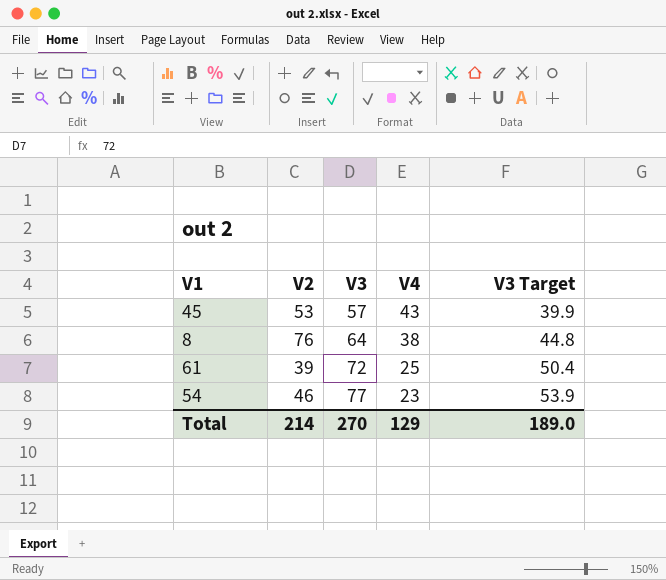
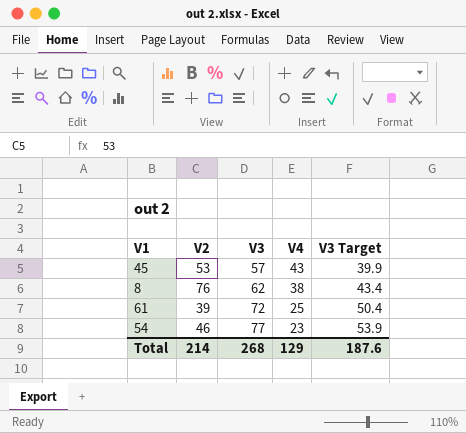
8 | V3: 64 -> 62
8 | V3 Target: 44.8 -> 43.4
Total | V3: 270 -> 268
Total | V3 Target: 189.0 -> 187.6

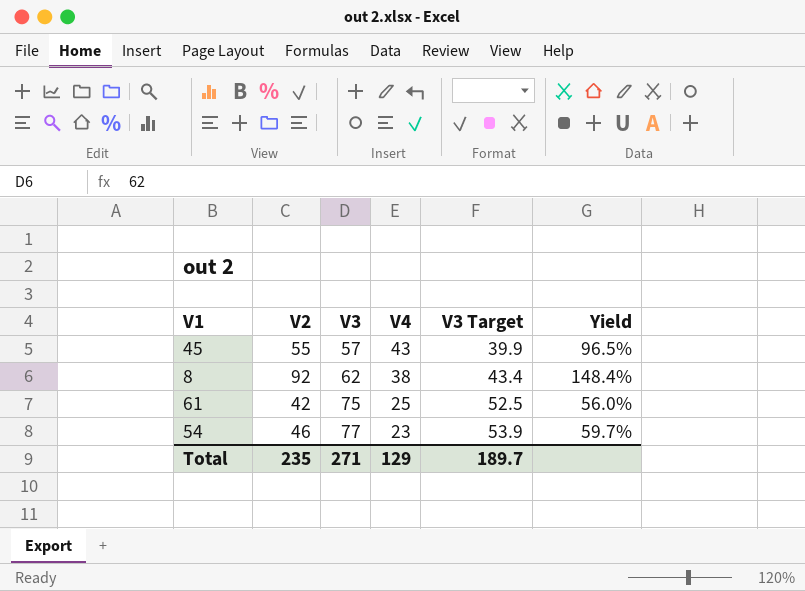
column Yield | formula: none -> [V2] / [V3]
45 | V2: 53 -> 55
8 | V2: 76 -> 92
61 | V2: 39 -> 42
61 | V3: 72 -> 75
61 | V3 Target: 50.4 -> 52.5
Total | V2: 214 -> 235
Total | V3: 268 -> 271
Total | V3 Target: 187.6 -> 189.7

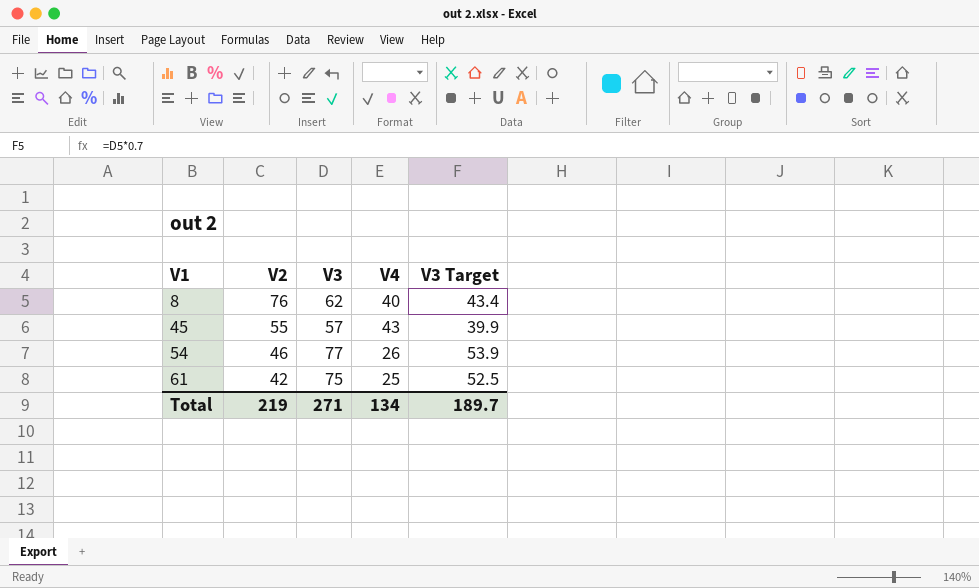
row order: V3 ascending -> V1 ascending
column Yield | formula: [V2] / [V3] -> none
8 | V2: 92 -> 76
8 | V4: 38 -> 40
54 | V4: 23 -> 26
Total | V2: 235 -> 219
Total | V4: 129 -> 134

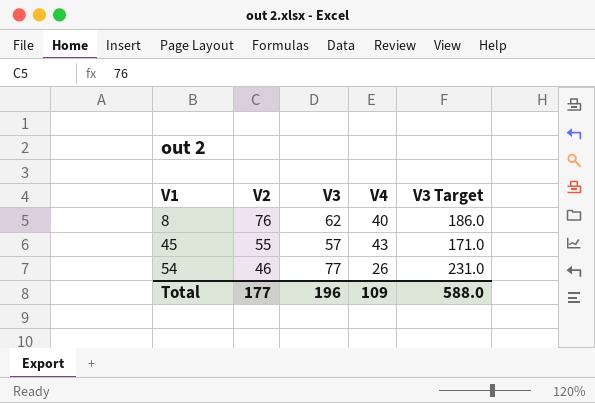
column V3 Target | formula: [V3] * 0.7 -> [V3] * 3
row 61: 42 | 75 | 25 | 52.5 -> none
Total | V2: 219 -> 177
Total | V3: 271 -> 196
Total | V4: 134 -> 109
Total | V3 Target: 189.7 -> 588.0

